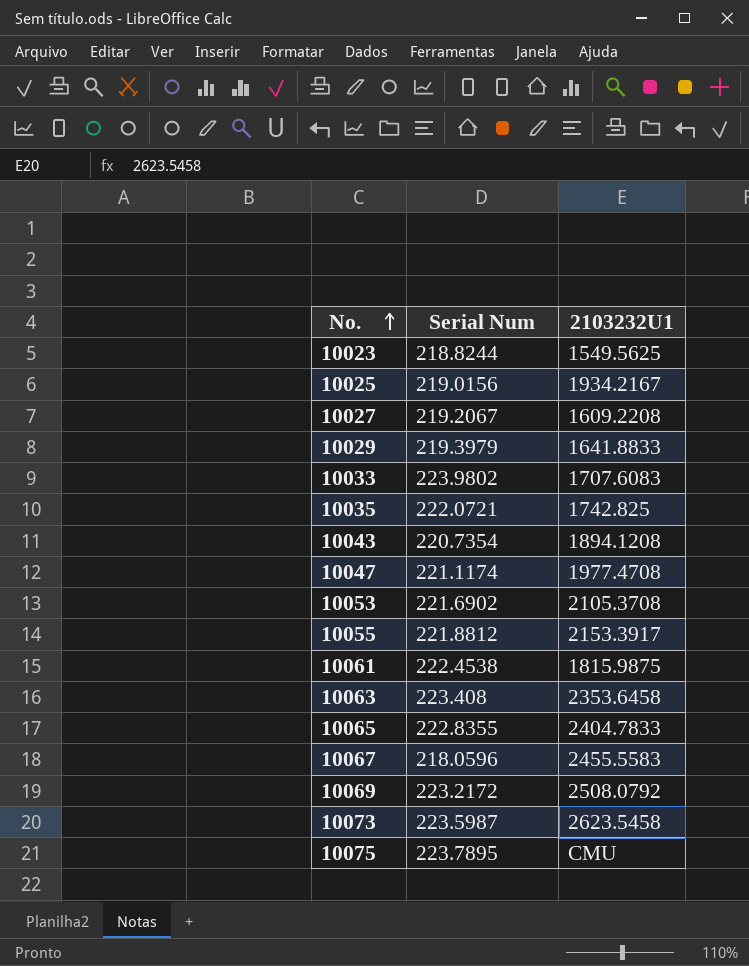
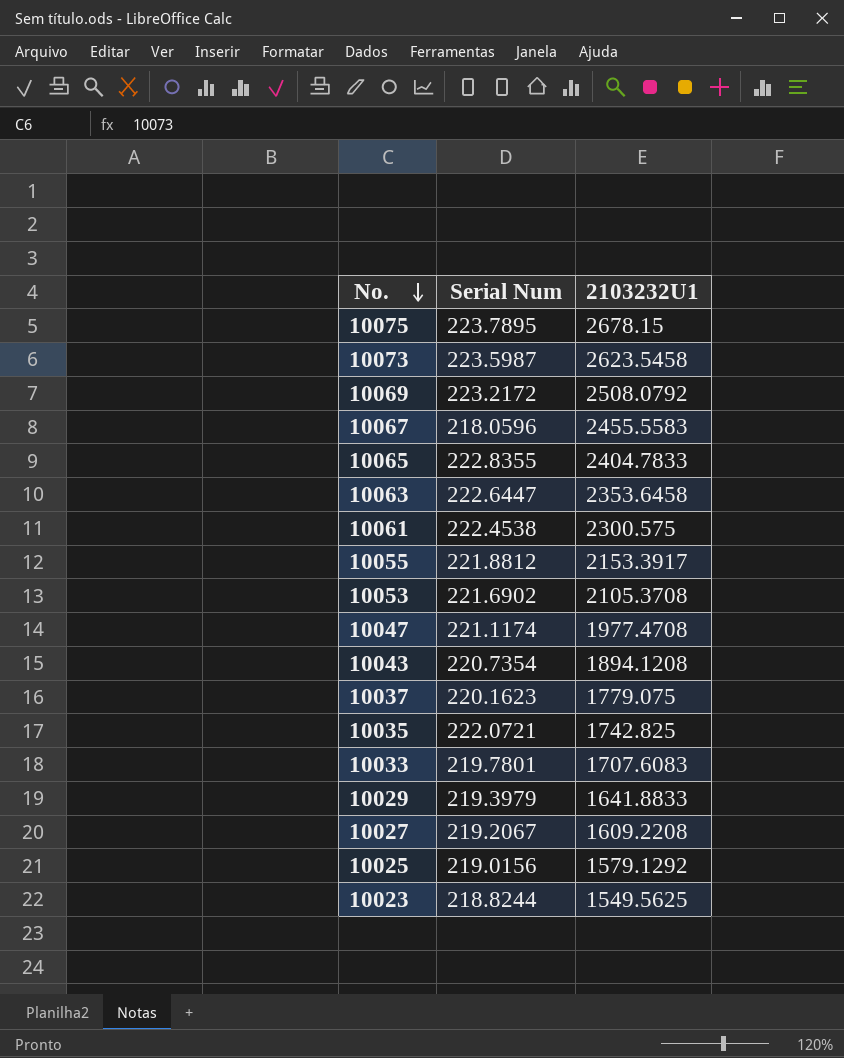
row order: No. ascending -> No. descending
10075 | 2103232U1: CMU -> 2678.15
10063 | Serial Num: 223.408 -> 222.6447
10061 | 2103232U1: 1815.9875 -> 2300.575
row 10037: none -> 220.1623 | 1779.075
10033 | Serial Num: 223.9802 -> 219.7801
10025 | 2103232U1: 1934.2167 -> 1579.1292

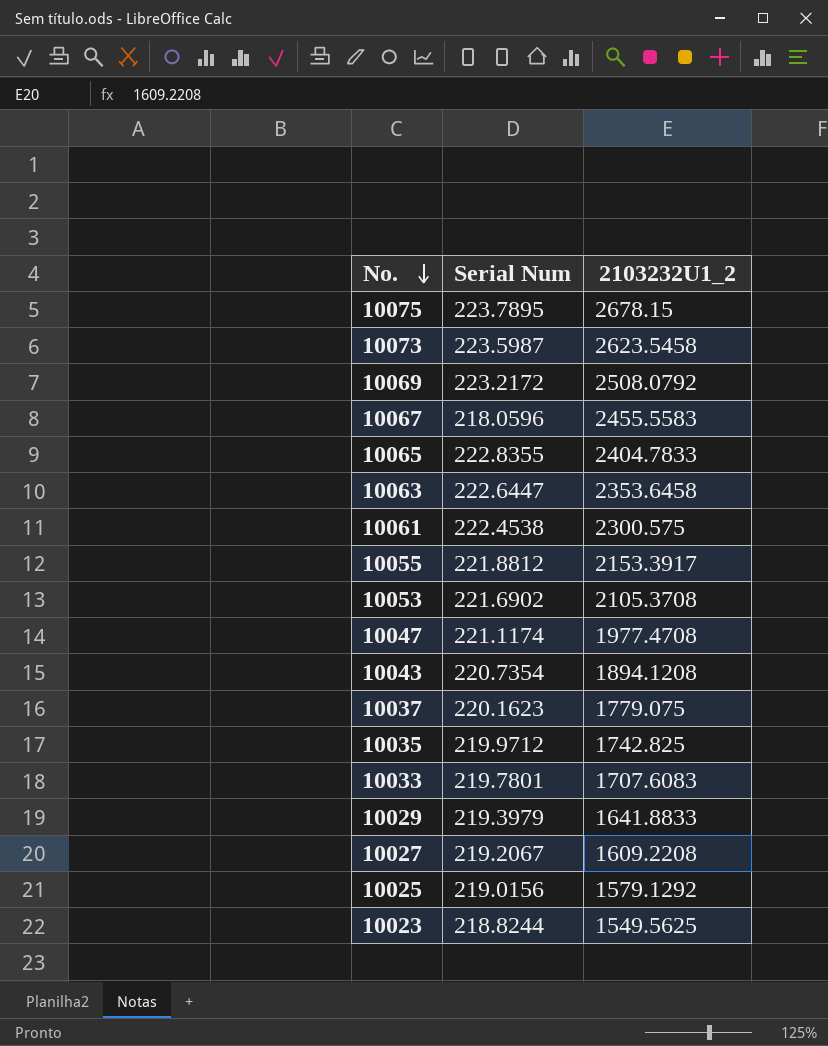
column name: 2103232U1 -> 2103232U1_2
10035 | Serial Num: 222.0721 -> 219.9712

